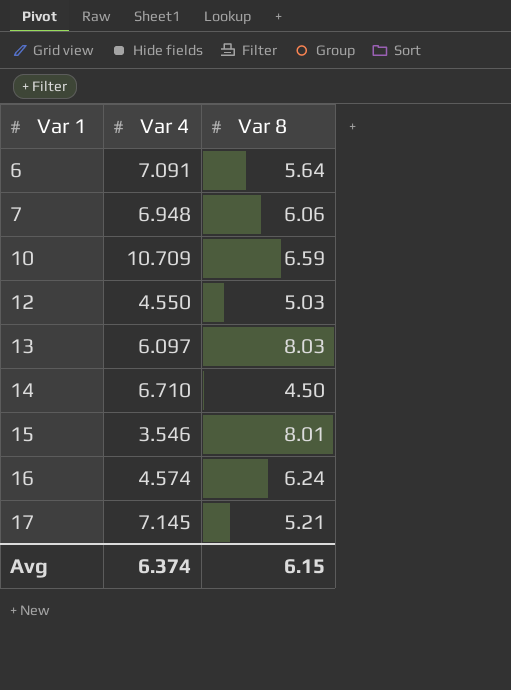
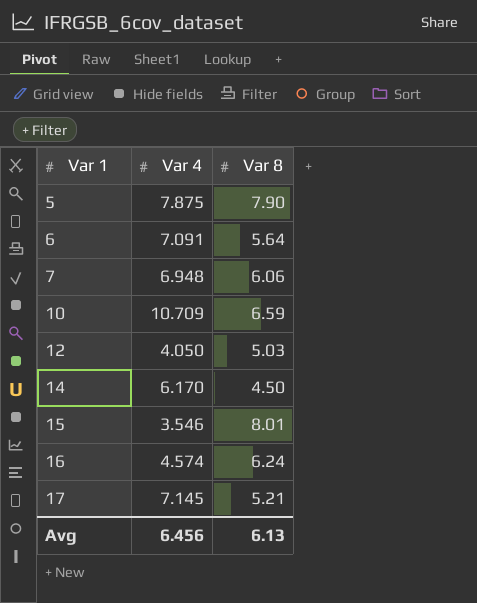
row 13: 6.097 | 8.03 -> none
row 5: none -> 7.875 | 7.90
12 | Var 4: 4.550 -> 4.050
14 | Var 4: 6.710 -> 6.170
Avg | Var 4: 6.374 -> 6.456
Avg | Var 8: 6.15 -> 6.13

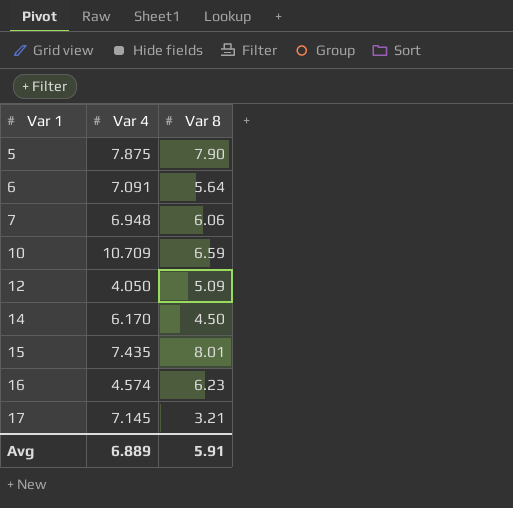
12 | Var 8: 5.03 -> 5.09
15 | Var 4: 3.546 -> 7.435
16 | Var 8: 6.24 -> 6.23
17 | Var 8: 5.21 -> 3.21
Avg | Var 4: 6.456 -> 6.889
Avg | Var 8: 6.13 -> 5.91

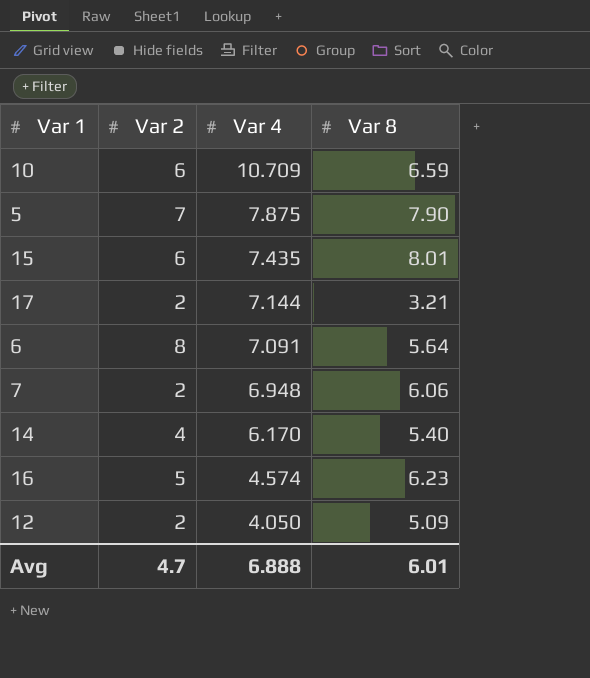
row order: Var 1 ascending -> Var 4 descending
column Var 2 | position: none -> 2
17 | Var 4: 7.145 -> 7.144
14 | Var 8: 4.50 -> 5.40
Avg | Var 4: 6.889 -> 6.888
Avg | Var 8: 5.91 -> 6.01

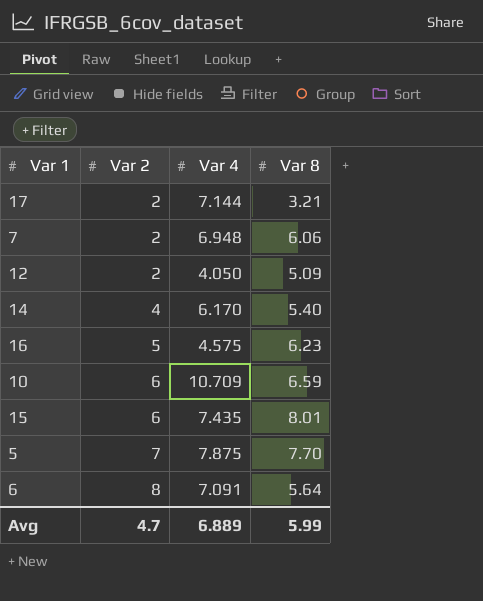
row order: Var 4 descending -> Var 2 ascending
16 | Var 4: 4.574 -> 4.575
5 | Var 8: 7.90 -> 7.70
Avg | Var 4: 6.888 -> 6.889
Avg | Var 8: 6.01 -> 5.99

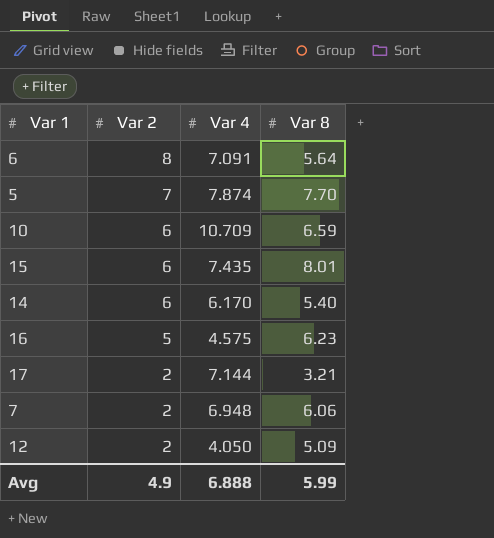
row order: Var 2 ascending -> Var 2 descending
5 | Var 4: 7.875 -> 7.874
14 | Var 2: 4 -> 6
Avg | Var 2: 4.7 -> 4.9
Avg | Var 4: 6.889 -> 6.888

